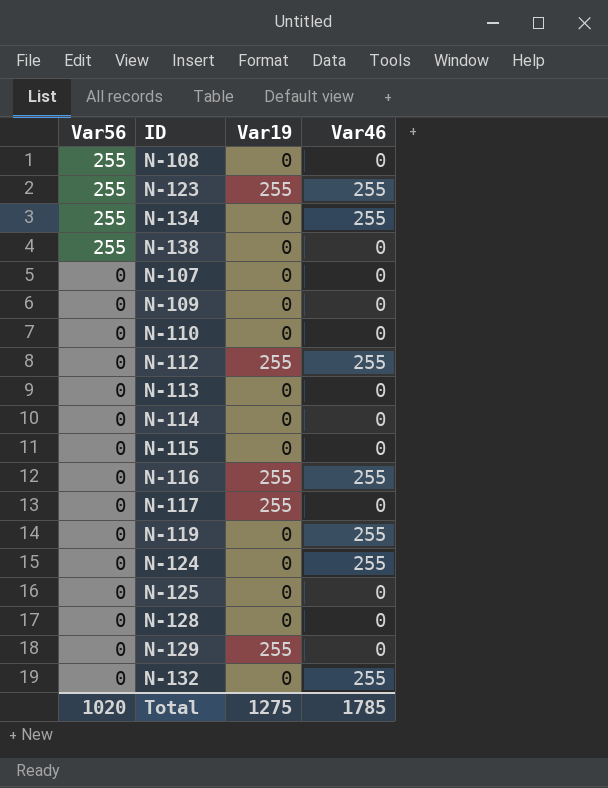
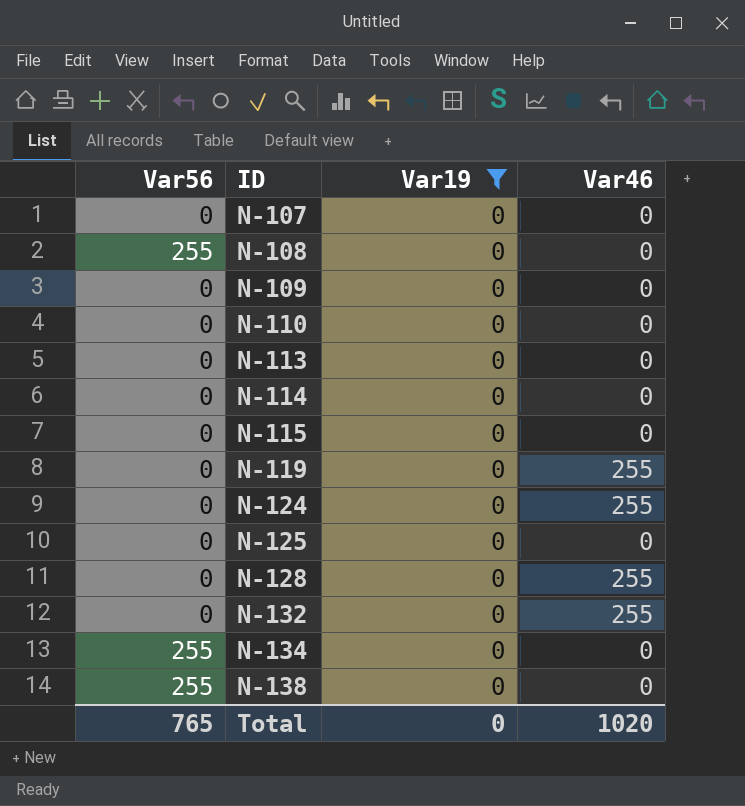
filter: none -> Var19 = 0
row order: Var56 descending -> ID ascending
N-128 | Var46: 0 -> 255
N-134 | Var46: 255 -> 0
Total | Var56: 1020 -> 765
Total | Var19: 1275 -> 0
Total | Var46: 1785 -> 1020

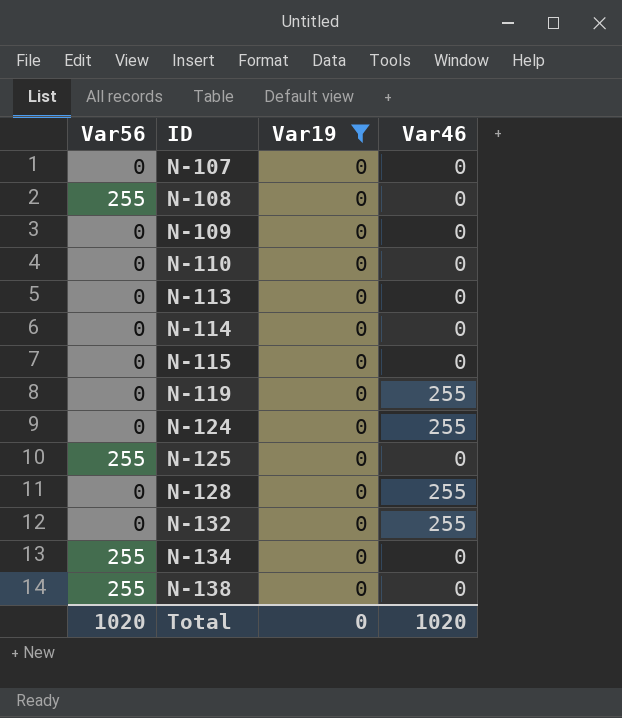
N-125 | Var56: 0 -> 255
Total | Var56: 765 -> 1020

